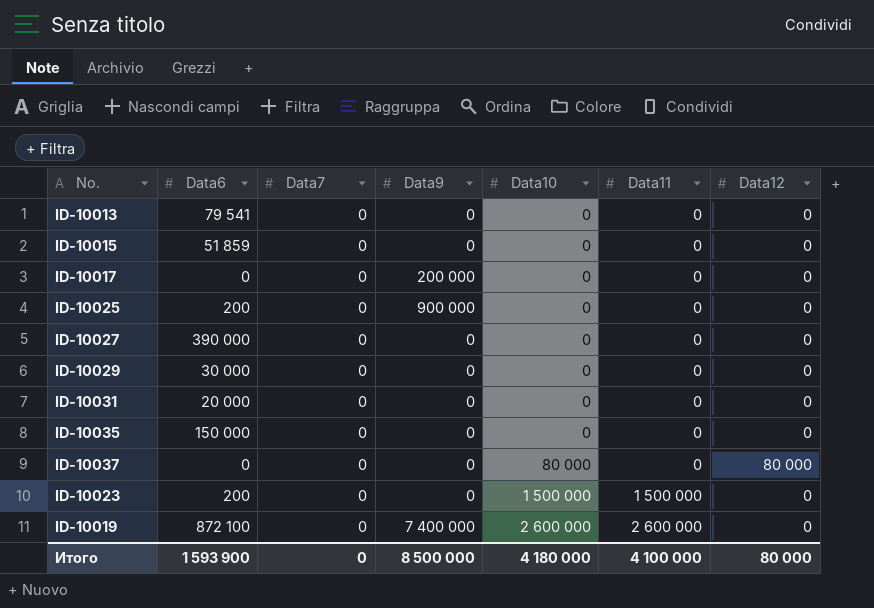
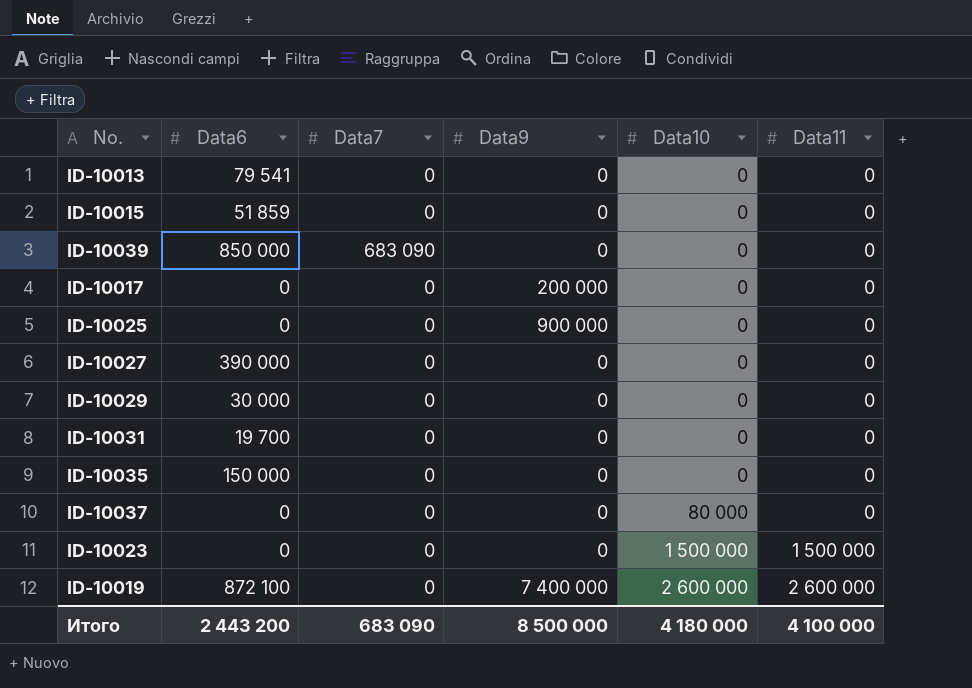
column Data12 | position: 7 -> none
row ID-10039: none -> 850 000 | 683 090 | 0 | 0 | 0
ID-10025 | Data6: 200 -> 0
ID-10031 | Data6: 20 000 -> 19 700
ID-10023 | Data6: 200 -> 0
Итого | Data6: 1 593 900 -> 2 443 200
Итого | Data7: 0 -> 683 090

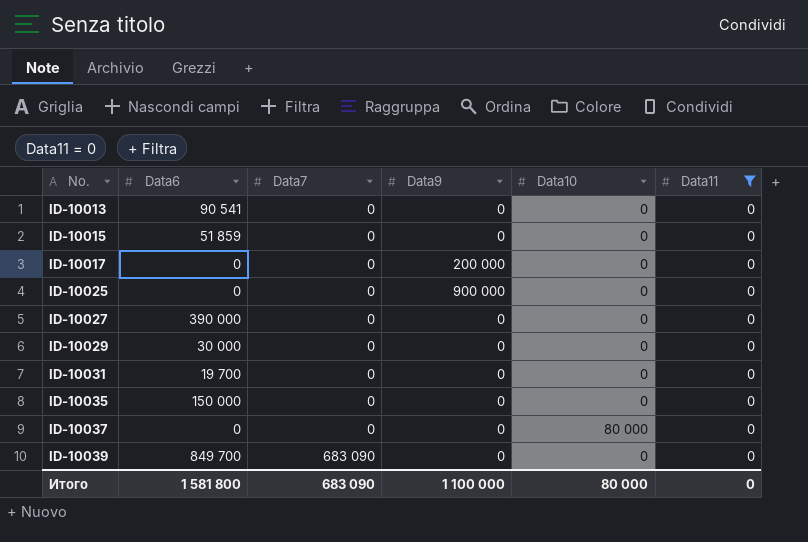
filter: none -> Data11 = 0
row order: Data10 ascending -> No. ascending
ID-10013 | Data6: 79 541 -> 90 541
ID-10039 | Data6: 850 000 -> 849 700
Итого | Data6: 2 443 200 -> 1 581 800
Итого | Data9: 8 500 000 -> 1 100 000
Итого | Data10: 4 180 000 -> 80 000
Итого | Data11: 4 100 000 -> 0

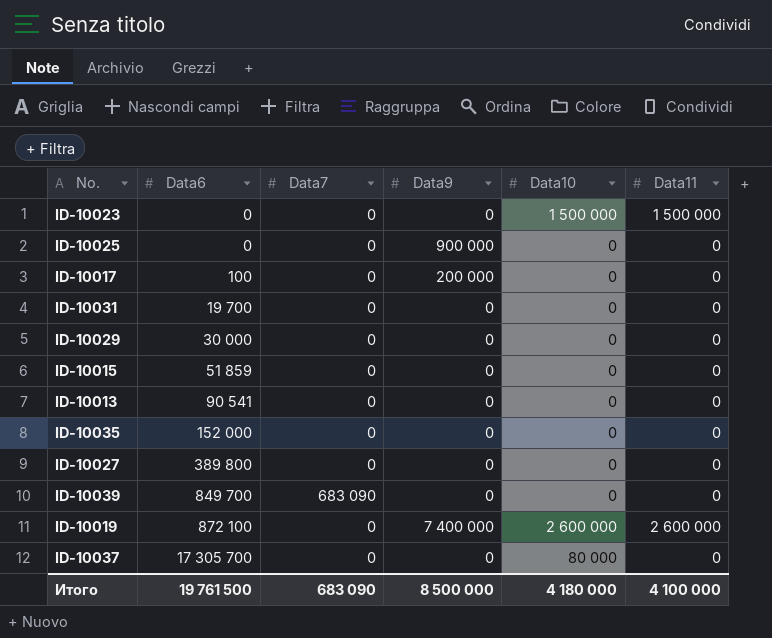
filter: Data11 = 0 -> none
row order: No. ascending -> Data6 ascending
ID-10017 | Data6: 0 -> 100
ID-10035 | Data6: 150 000 -> 152 000
ID-10027 | Data6: 390 000 -> 389 800
ID-10037 | Data6: 0 -> 17 305 700
Итого | Data6: 1 581 800 -> 19 761 500
Итого | Data9: 1 100 000 -> 8 500 000
Итого | Data10: 80 000 -> 4 180 000
Итого | Data11: 0 -> 4 100 000

